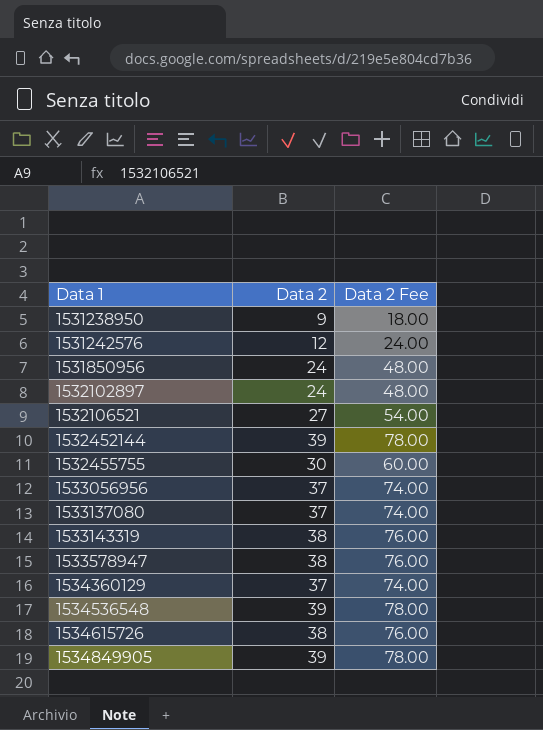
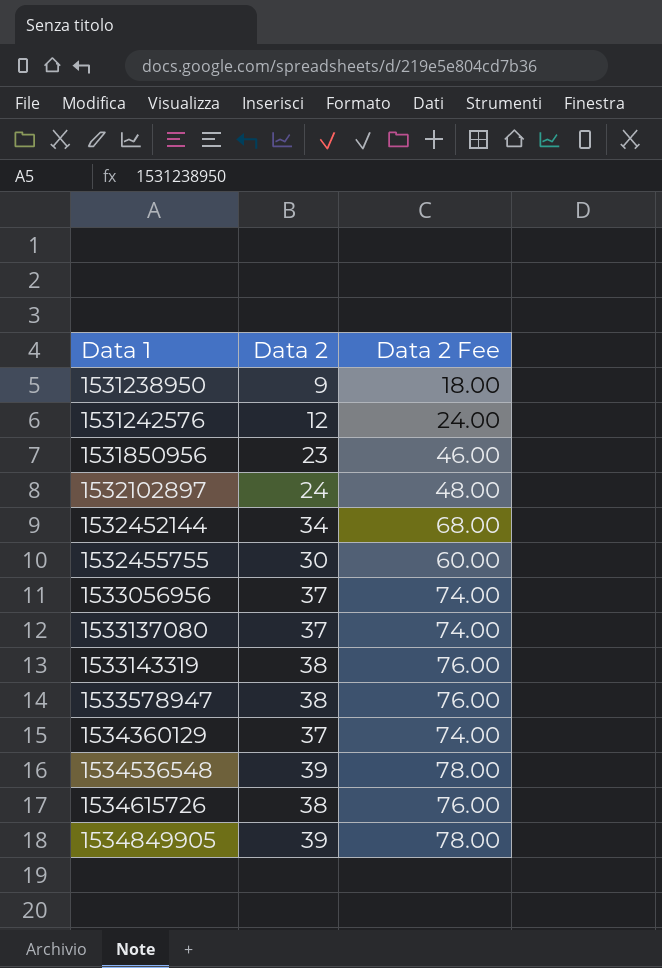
row 1532106521: 27 | 54.00 -> none
1531850956 | Data 2: 24 -> 23
1531850956 | Data 2 Fee: 48.00 -> 46.00
1532452144 | Data 2: 39 -> 34
1532452144 | Data 2 Fee: 78.00 -> 68.00

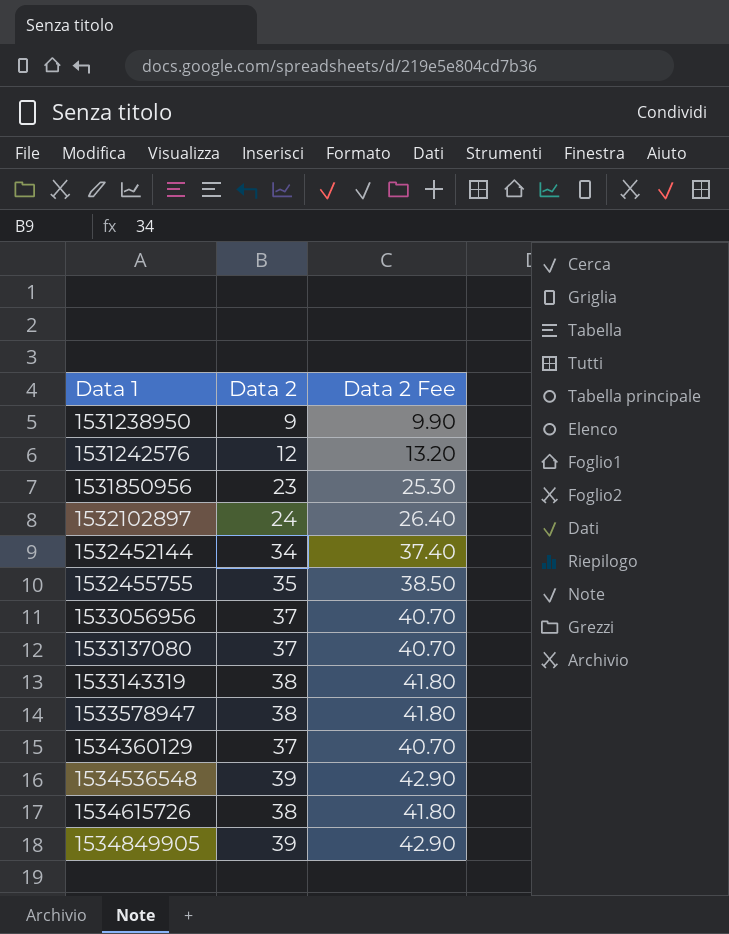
column Data 2 Fee | formula: [Data 2] * 2 -> [Data 2] * 1.1
1532455755 | Data 2: 30 -> 35

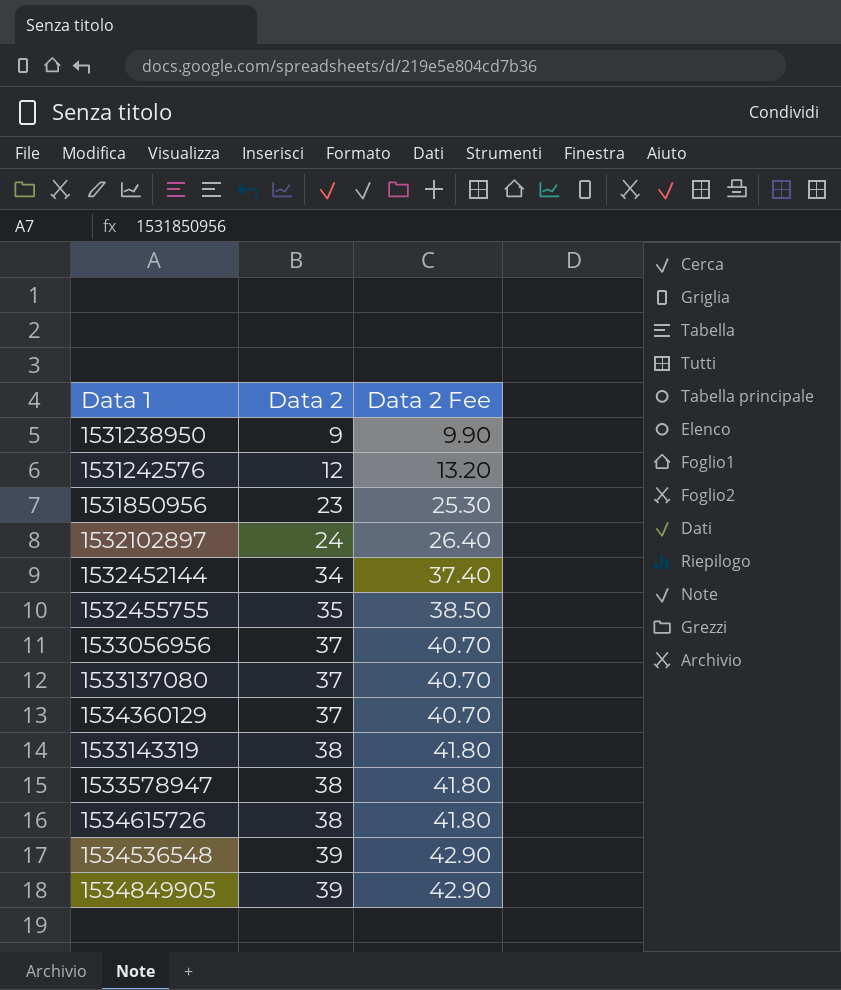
row order: Data 1 ascending -> Data 2 ascending

